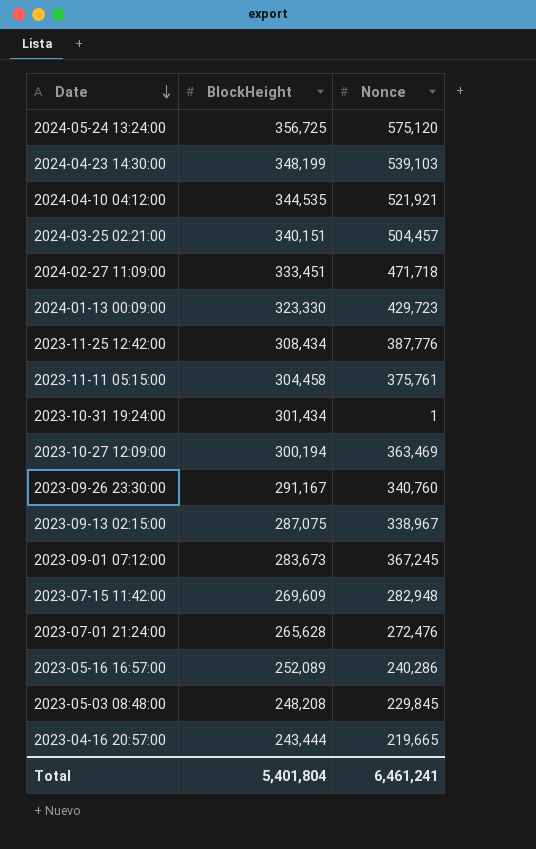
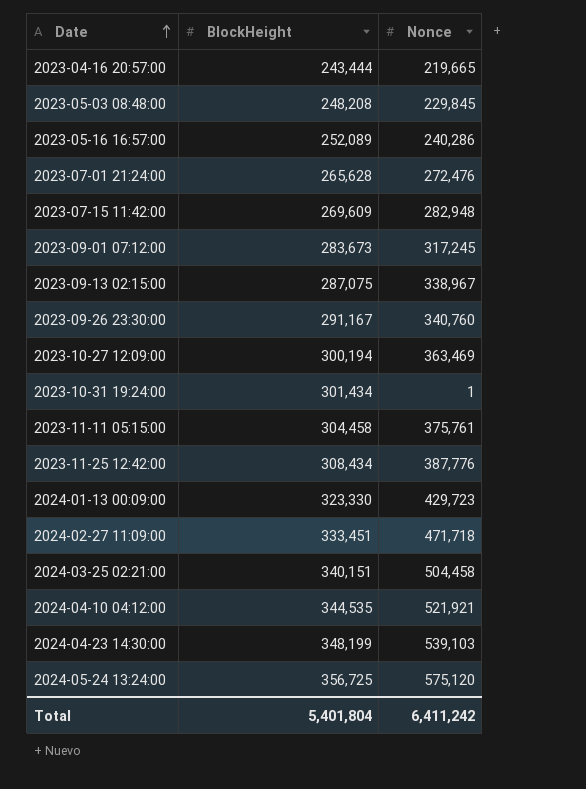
row order: Date descending -> Date ascending
2023-09-01 07:12:00 | Nonce: 367,245 -> 317,245
2024-03-25 02:21:00 | Nonce: 504,457 -> 504,458
Total | Nonce: 6,461,241 -> 6,411,242

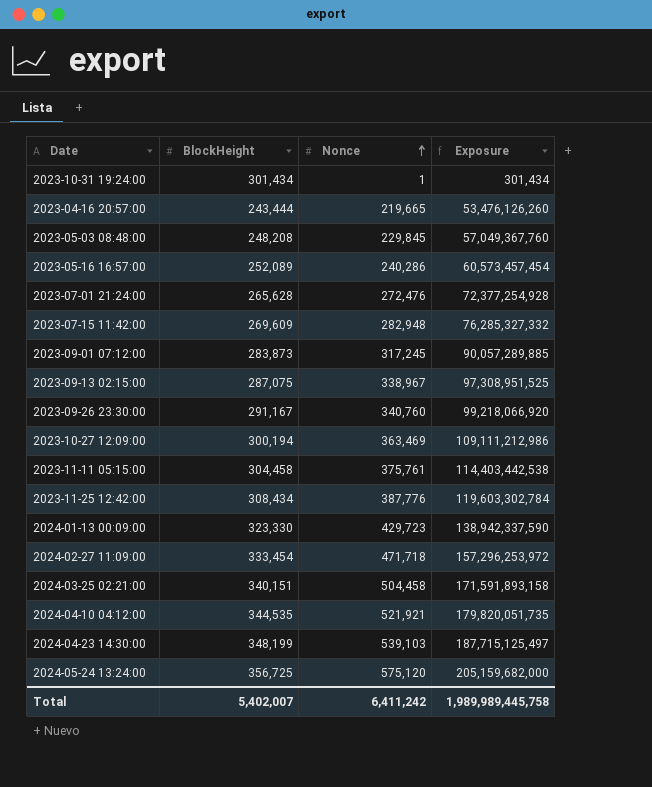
row order: Date ascending -> Nonce ascending
column Exposure | formula: none -> [BlockHeight] * [Nonce]
2023-09-01 07:12:00 | BlockHeight: 283,673 -> 283,873
2024-02-27 11:09:00 | BlockHeight: 333,451 -> 333,454
Total | BlockHeight: 5,401,804 -> 5,402,007

